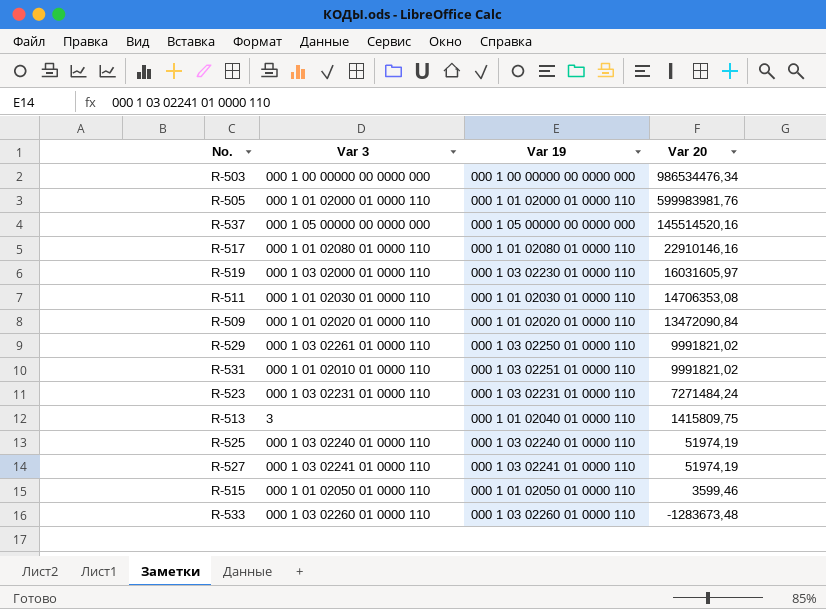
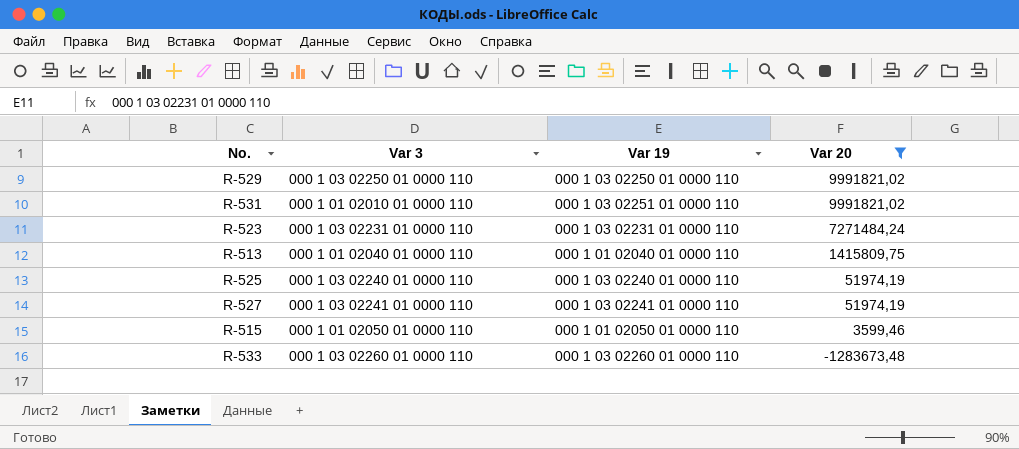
filter: none -> Var 20 <= 9991821,02
R-529 | Var 3: 000 1 03 02261 01 0000 110 -> 000 1 03 02250 01 0000 110
R-513 | Var 3: 3 -> 000 1 01 02040 01 0000 110

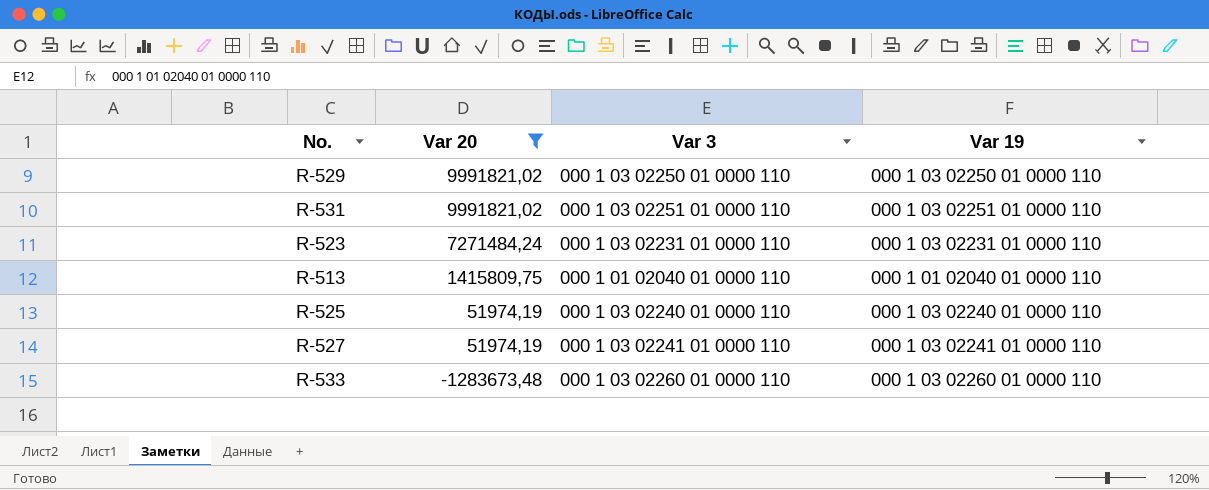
column Var 20 | position: 4 -> 2
row R-515: 000 1 01 02050 01 0000 110 | 000 1 01 02050 01 0000 110 | 3599,46 -> none
R-531 | Var 3: 000 1 01 02010 01 0000 110 -> 000 1 03 02251 01 0000 110

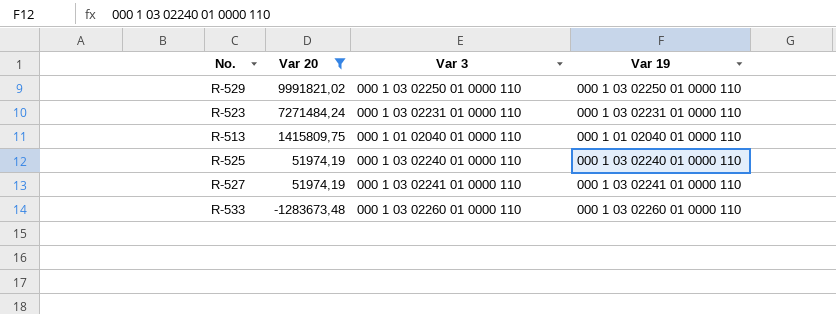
row R-531: 9991821,02 | 000 1 03 02251 01 0000 110 | 000 1 03 02251 01 0000 110 -> none

